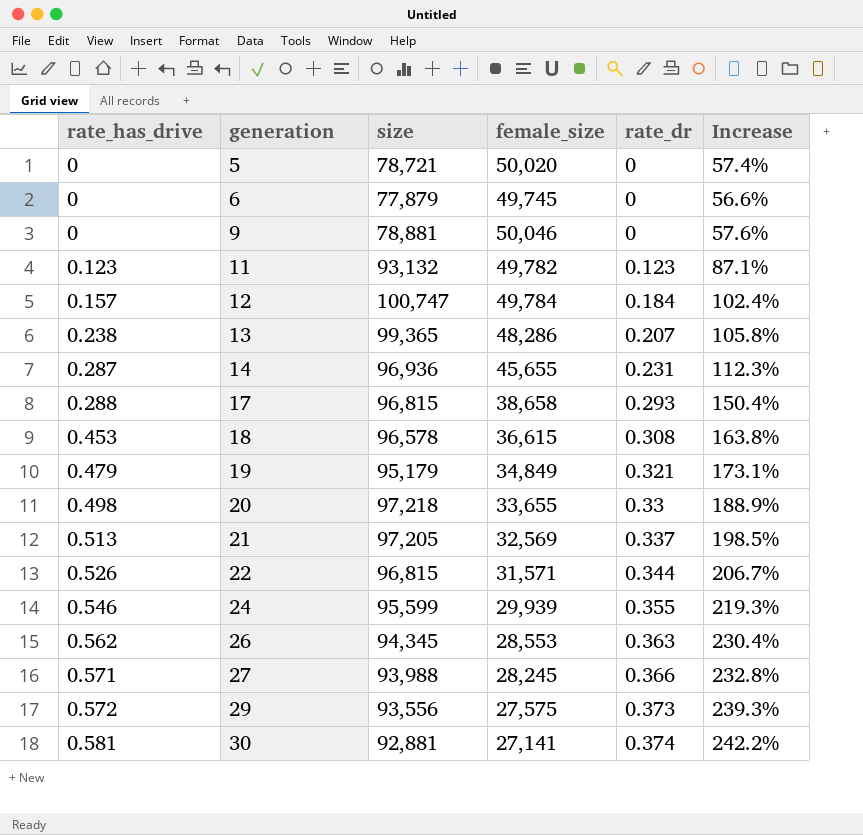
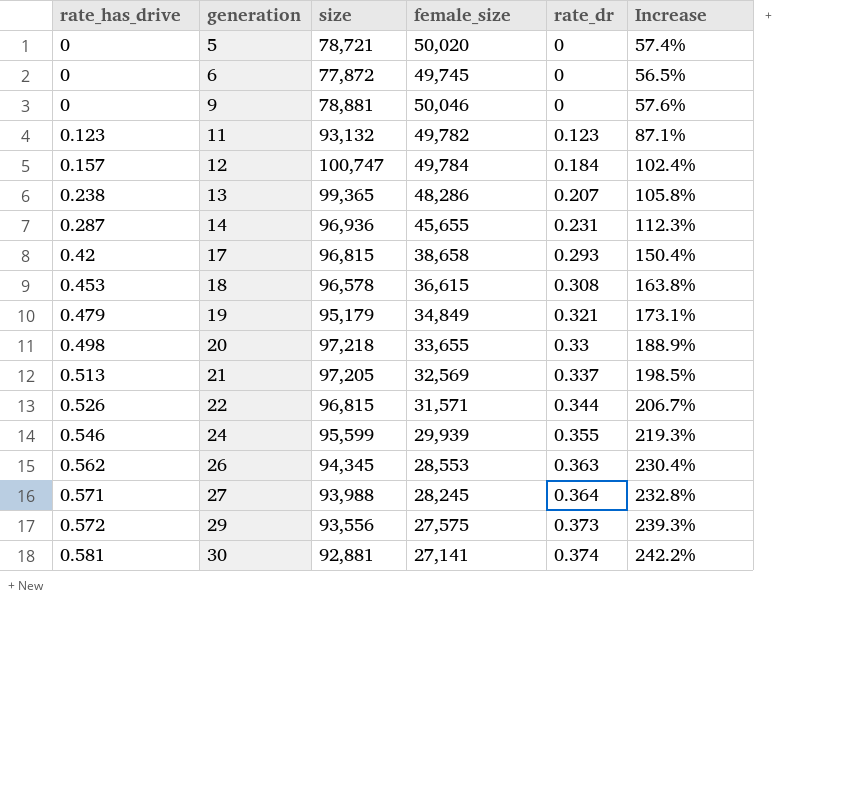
6 | size: 77,879 -> 77,872
6 | Increase: 56.6% -> 56.5%
17 | rate_has_drive: 0.288 -> 0.42
27 | rate_dr: 0.366 -> 0.364

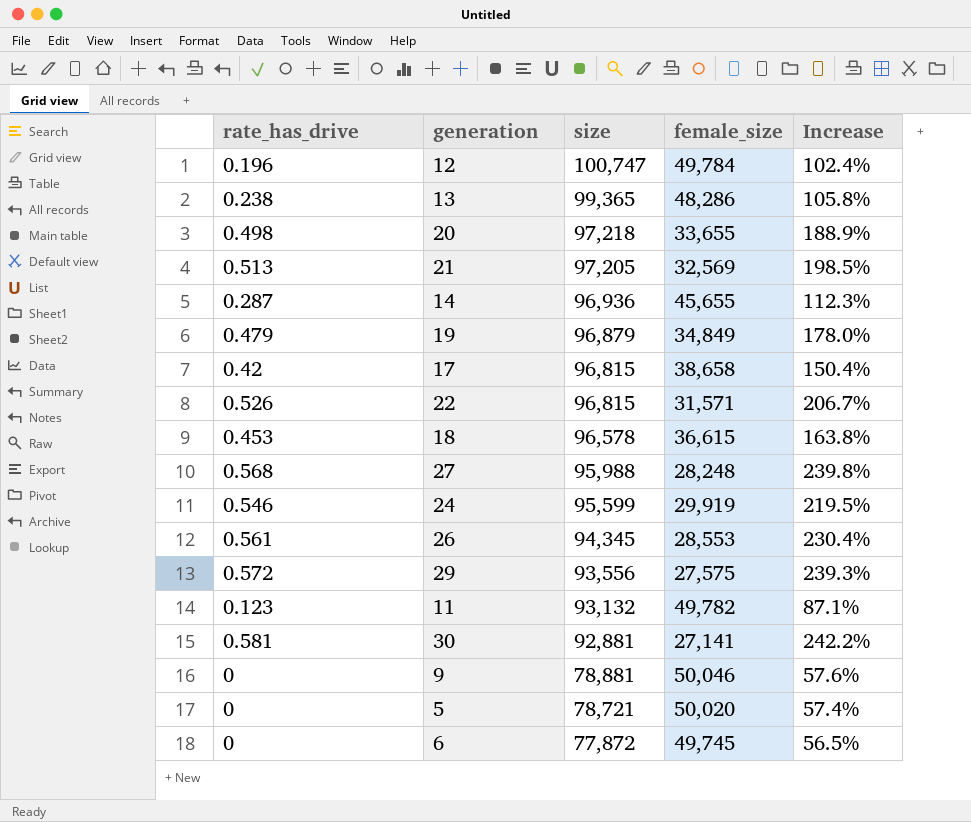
row order: rate_has_drive ascending -> size descending
column rate_dr | position: 5 -> none
12 | rate_has_drive: 0.157 -> 0.196
19 | size: 95,179 -> 96,879
19 | Increase: 173.1% -> 178.0%
27 | rate_has_drive: 0.571 -> 0.568
27 | size: 93,988 -> 95,988
27 | female_size: 28,245 -> 28,248
27 | Increase: 232.8% -> 239.8%
24 | female_size: 29,939 -> 29,919
24 | Increase: 219.3% -> 219.5%
26 | rate_has_drive: 0.562 -> 0.561

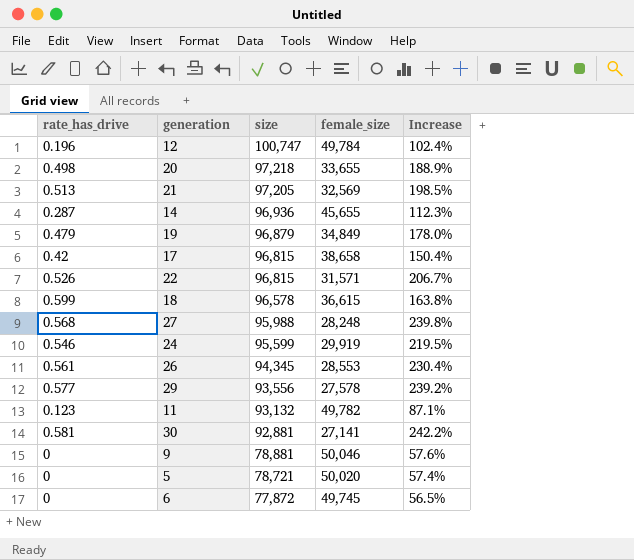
row 13: 0.238 | 99,365 | 48,286 | 105.8% -> none
18 | rate_has_drive: 0.453 -> 0.599
29 | rate_has_drive: 0.572 -> 0.577
29 | female_size: 27,575 -> 27,578
29 | Increase: 239.3% -> 239.2%

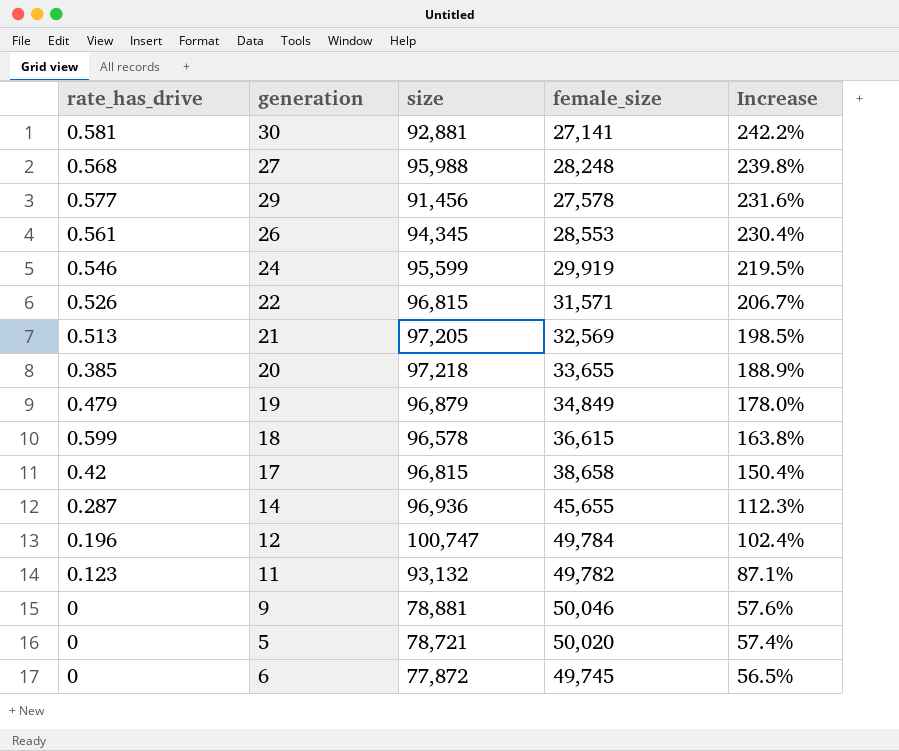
row order: size descending -> Increase descending
29 | size: 93,556 -> 91,456
29 | Increase: 239.2% -> 231.6%
20 | rate_has_drive: 0.498 -> 0.385

